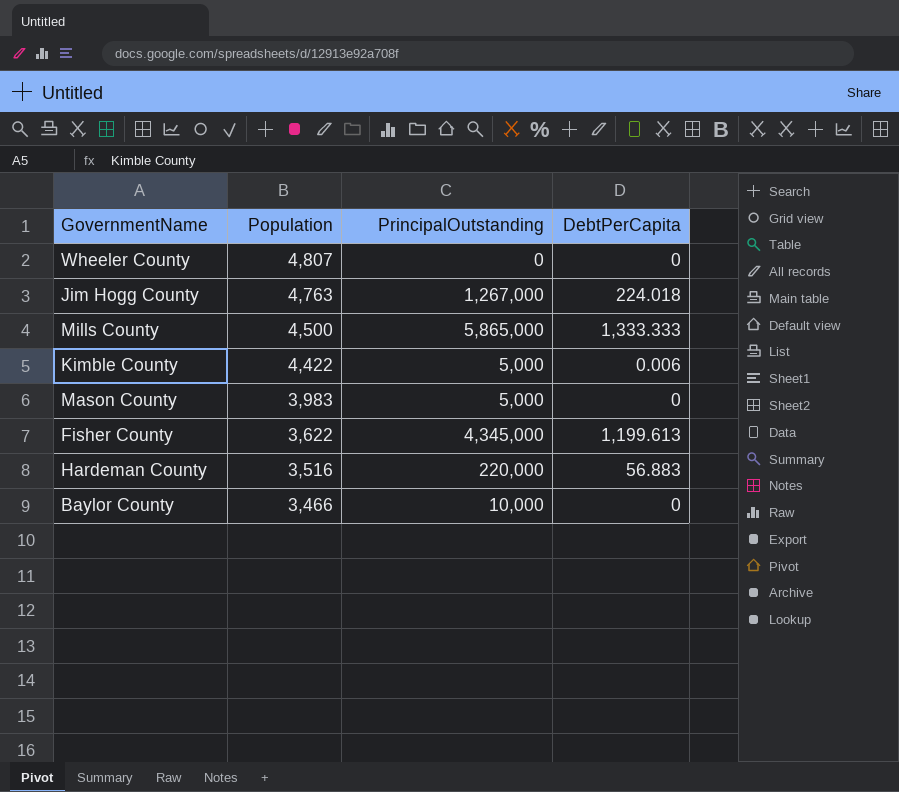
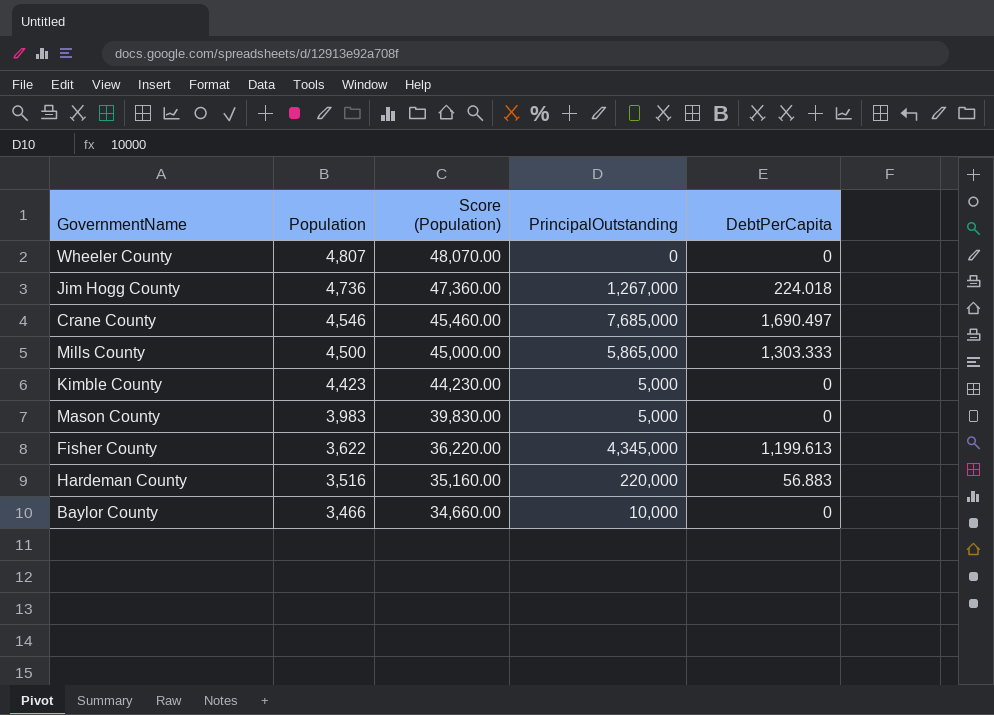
column Score (Population) | formula: none -> [Population] * 10
Jim Hogg County | Population: 4,763 -> 4,736
row Crane County: none -> 4,546 | 45,460.00 | 7,685,000 | 1,690.497
Mills County | DebtPerCapita: 1,333.333 -> 1,303.333
Kimble County | Population: 4,422 -> 4,423
Kimble County | DebtPerCapita: 0.006 -> 0

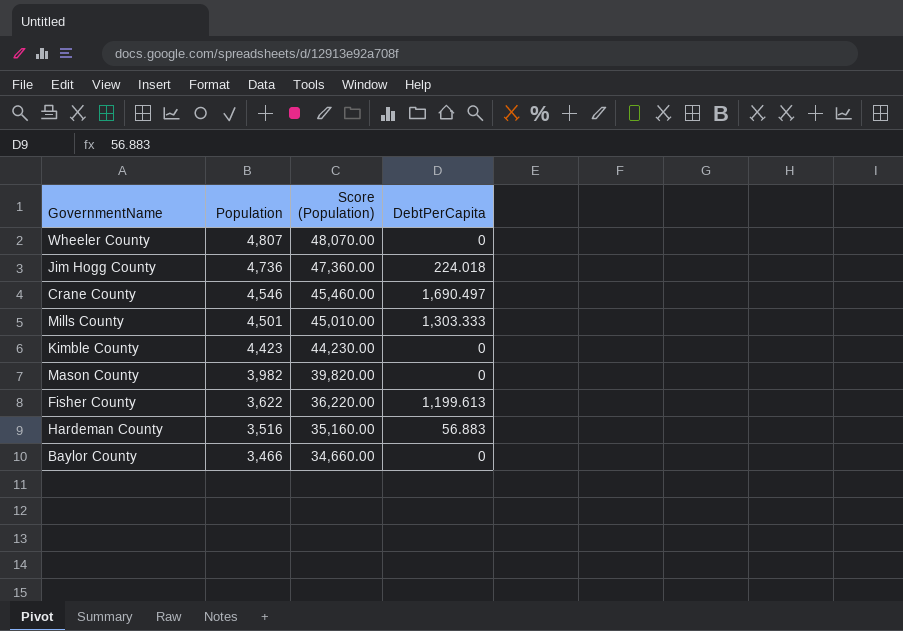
column PrincipalOutstanding | position: 4 -> none
Mills County | Population: 4,500 -> 4,501
Mills County | Score (Population): 45,000.00 -> 45,010.00
Mason County | Population: 3,983 -> 3,982
Mason County | Score (Population): 39,830.00 -> 39,820.00

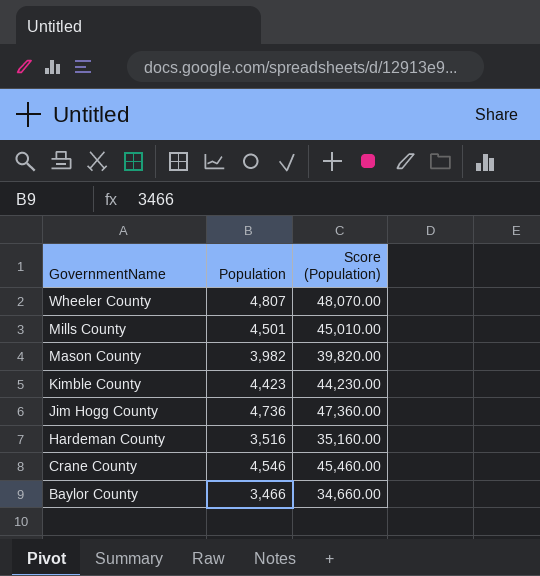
row order: Population descending -> GovernmentName descending
column DebtPerCapita | position: 4 -> none
row Fisher County: 3,622 | 36,220.00 | 1,199.613 -> none

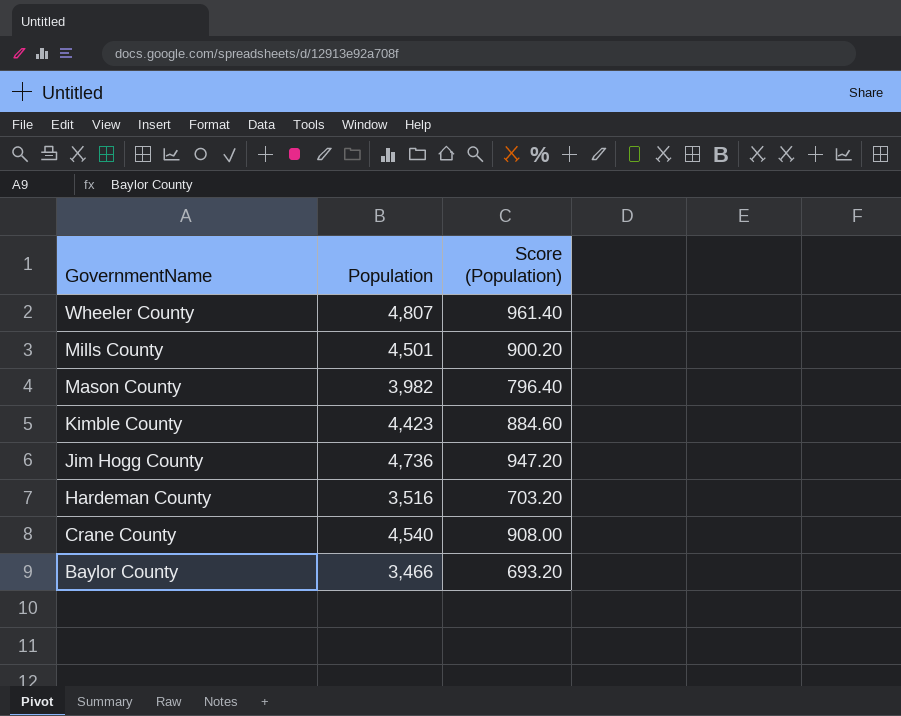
column Score (Population) | formula: [Population] * 10 -> [Population] * 0.2
Crane County | Population: 4,546 -> 4,540

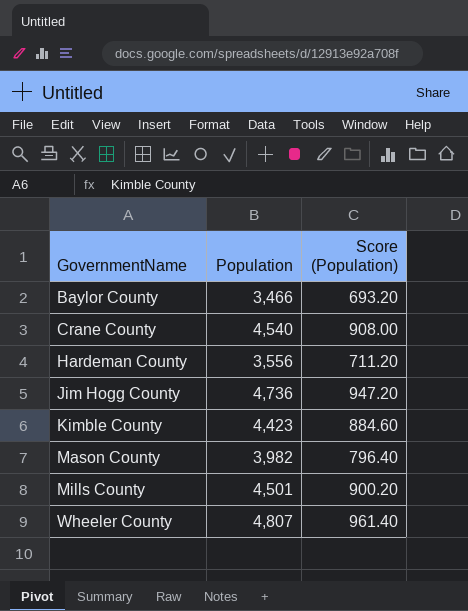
row order: GovernmentName descending -> GovernmentName ascending
Hardeman County | Population: 3,516 -> 3,556
Hardeman County | Score (Population): 703.20 -> 711.20

